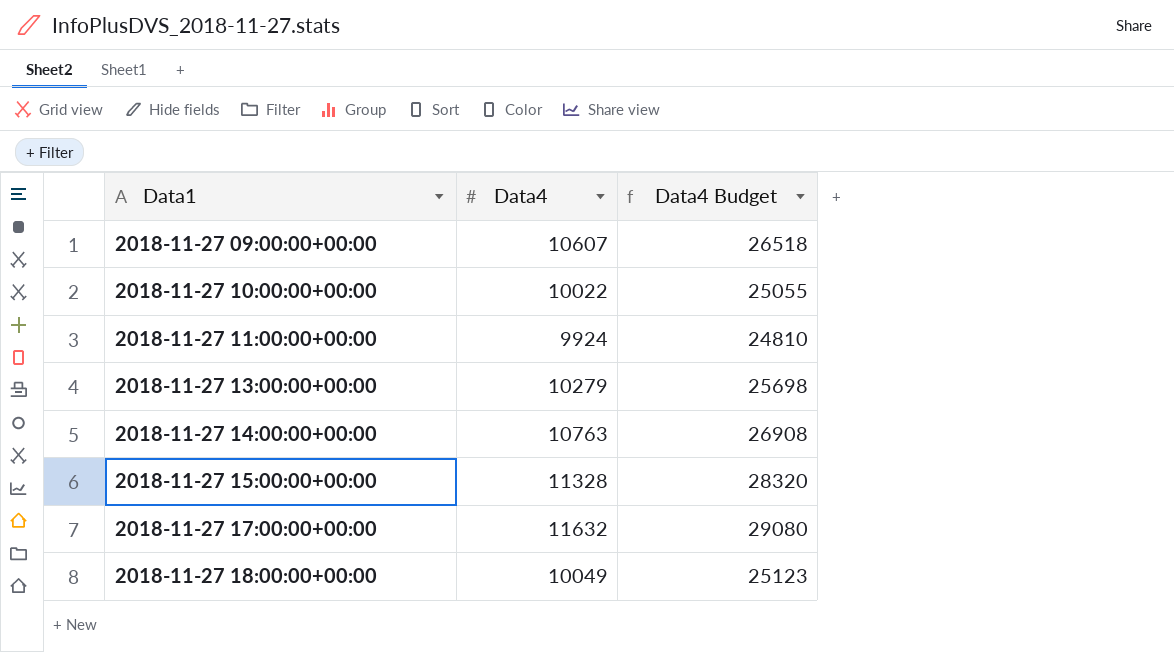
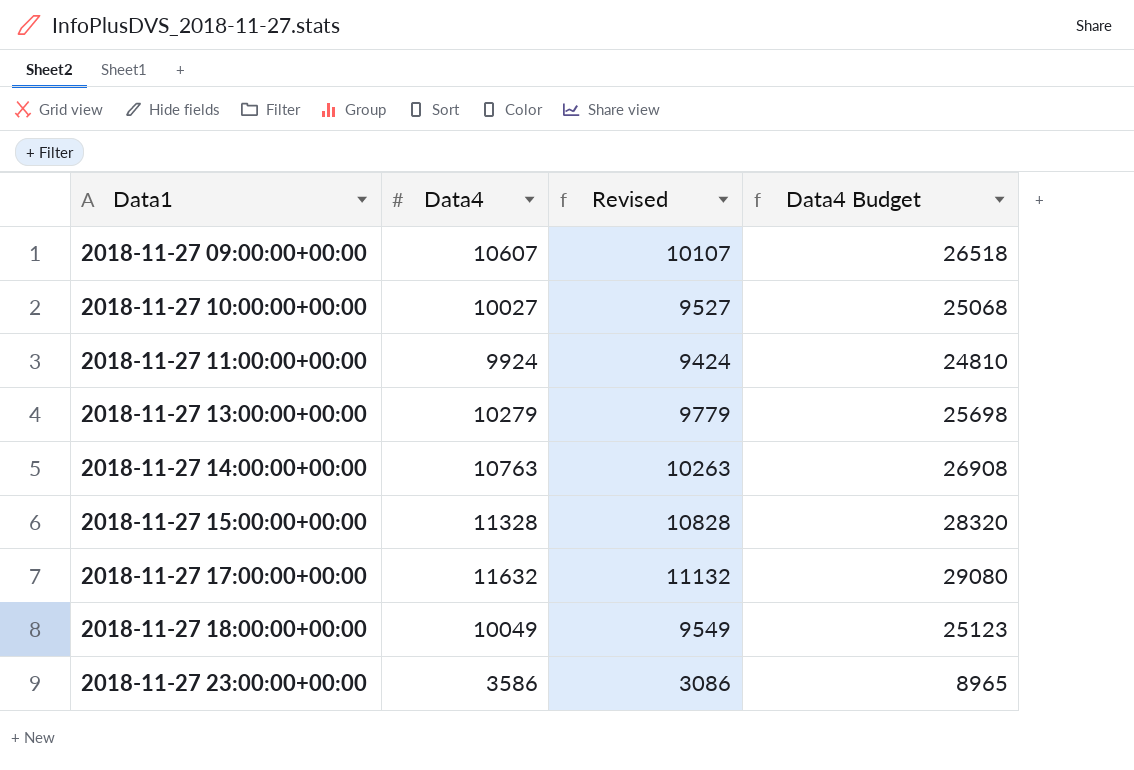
column Revised | formula: none -> [Data4] - 500
2018-11-27 10:00:00+00:00 | Data4: 10022 -> 10027
2018-11-27 10:00:00+00:00 | Data4 Budget: 25055 -> 25068
row 2018-11-27 23:00:00+00:00: none -> 3586 | 3086 | 8965

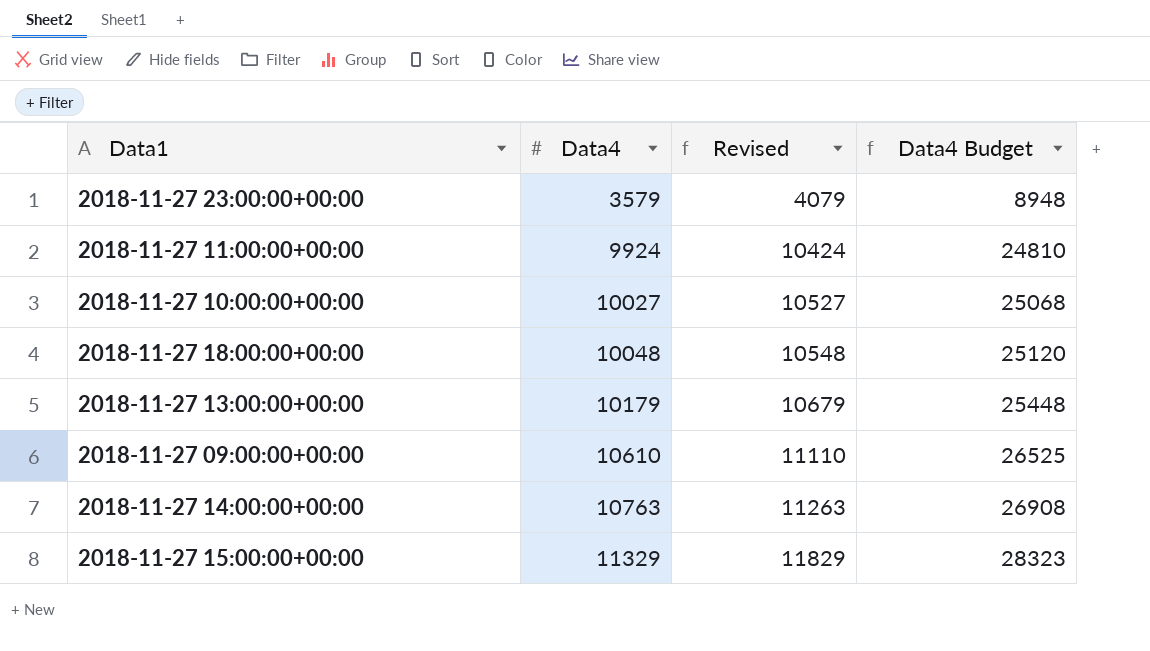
row order: Data1 ascending -> Data4 ascending
column Revised | formula: [Data4] - 500 -> [Data4] + 500
row 2018-11-27 17:00:00+00:00: 11632 | 11132 | 29080 -> none
2018-11-27 23:00:00+00:00 | Data4: 3586 -> 3579
2018-11-27 23:00:00+00:00 | Data4 Budget: 8965 -> 8948
2018-11-27 18:00:00+00:00 | Data4: 10049 -> 10048
2018-11-27 18:00:00+00:00 | Data4 Budget: 25123 -> 25120
2018-11-27 13:00:00+00:00 | Data4: 10279 -> 10179
2018-11-27 13:00:00+00:00 | Data4 Budget: 25698 -> 25448
2018-11-27 09:00:00+00:00 | Data4: 10607 -> 10610
2018-11-27 09:00:00+00:00 | Data4 Budget: 26518 -> 26525
2018-11-27 15:00:00+00:00 | Data4: 11328 -> 11329
2018-11-27 15:00:00+00:00 | Data4 Budget: 28320 -> 28323

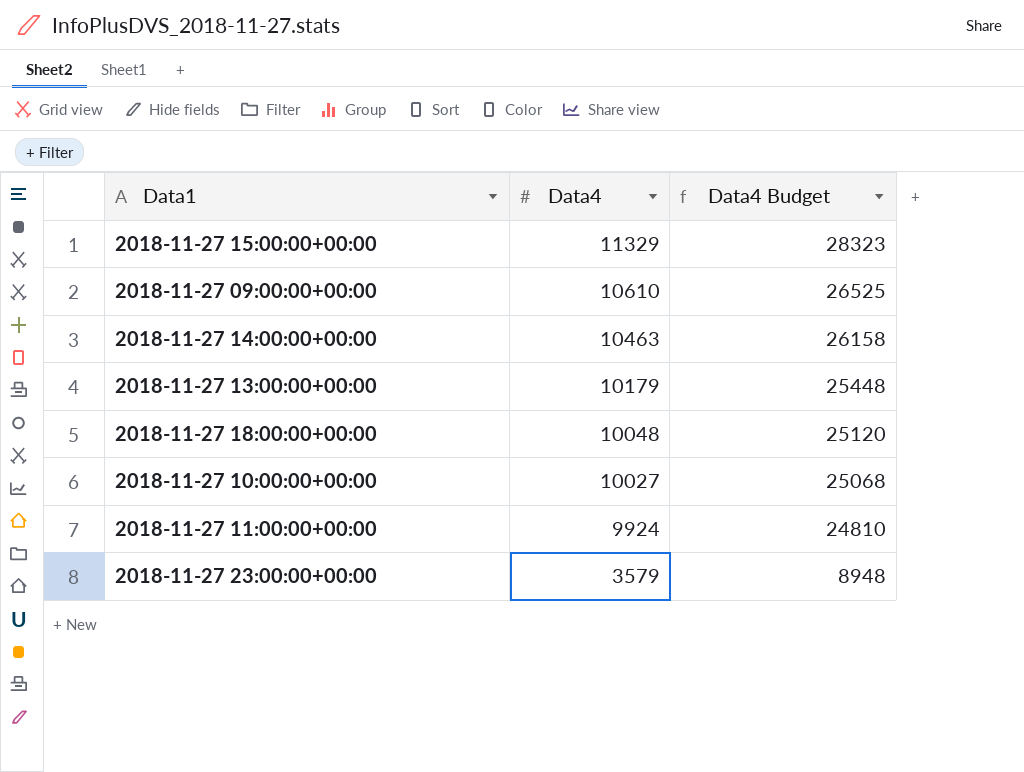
row order: Data4 ascending -> Data4 descending
column Revised | formula: [Data4] + 500 -> none
2018-11-27 14:00:00+00:00 | Data4: 10763 -> 10463
2018-11-27 14:00:00+00:00 | Data4 Budget: 26908 -> 26158

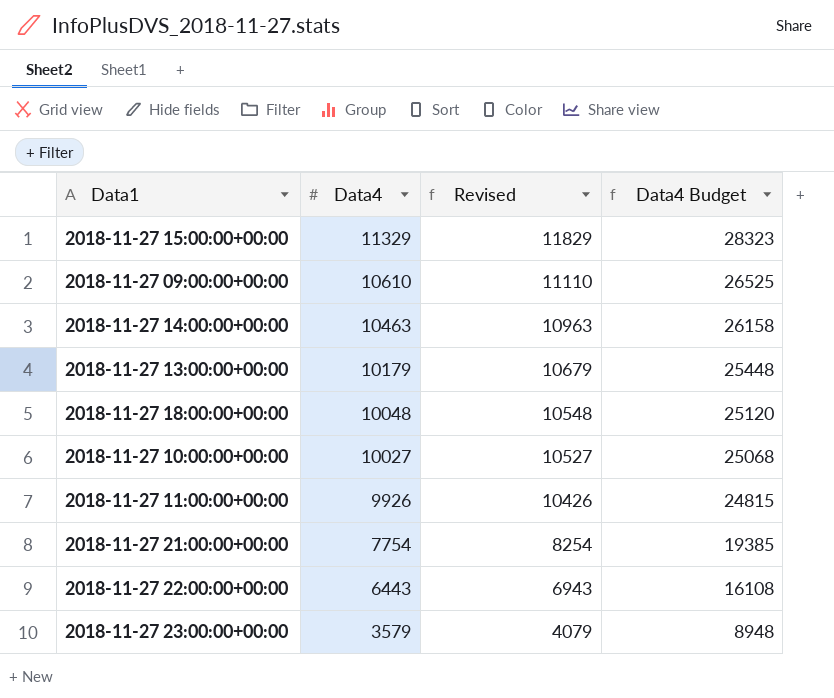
column Revised | formula: none -> [Data4] + 500
2018-11-27 11:00:00+00:00 | Data4: 9924 -> 9926
2018-11-27 11:00:00+00:00 | Data4 Budget: 24810 -> 24815
row 2018-11-27 21:00:00+00:00: none -> 7754 | 8254 | 19385
row 2018-11-27 22:00:00+00:00: none -> 6443 | 6943 | 16108

